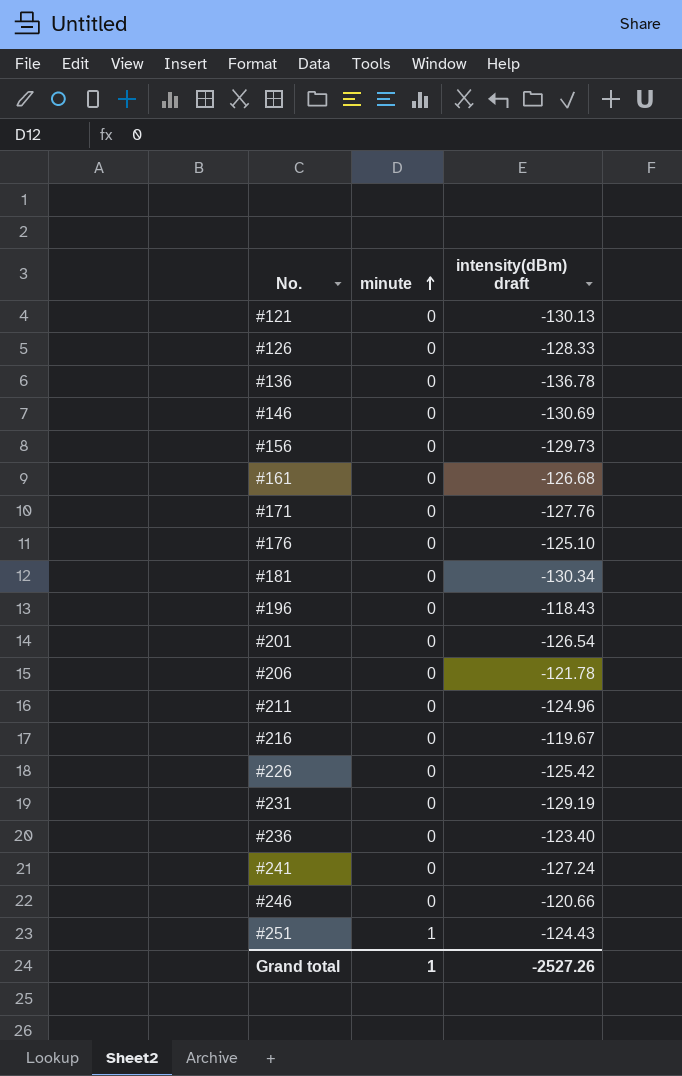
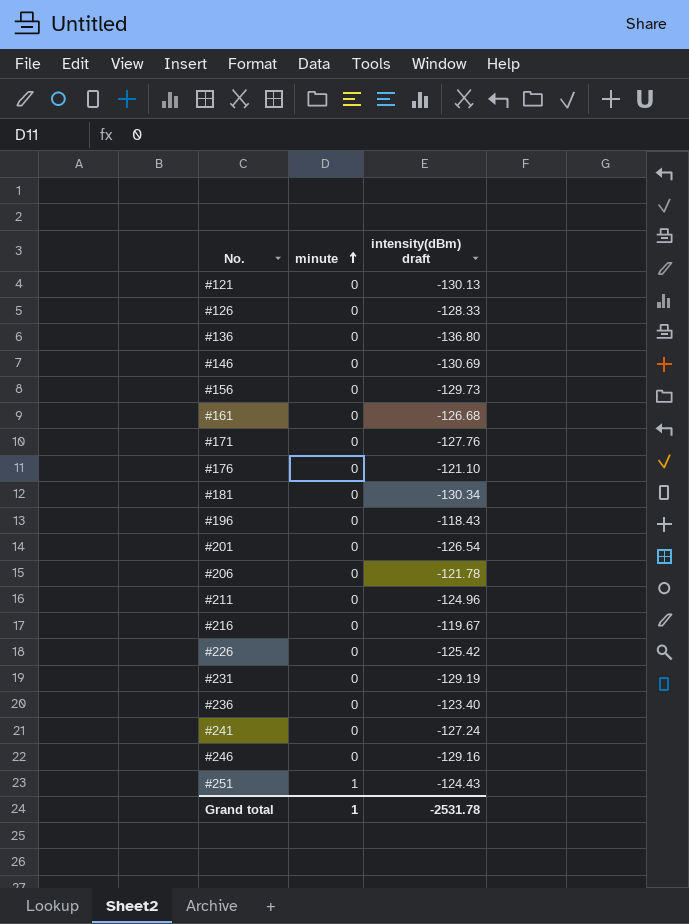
#136 | intensity(dBm) draft: -136.78 -> -136.80
#176 | intensity(dBm) draft: -125.10 -> -121.10
#246 | intensity(dBm) draft: -120.66 -> -129.16
Grand total | intensity(dBm) draft: -2527.26 -> -2531.78

